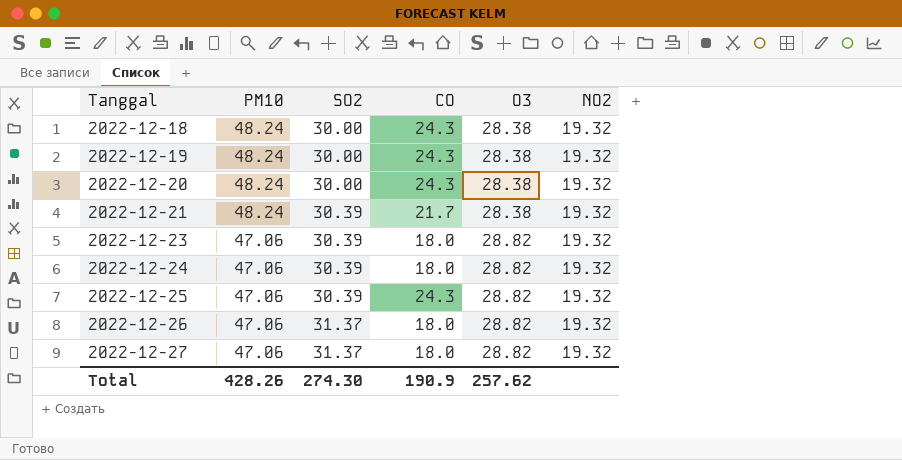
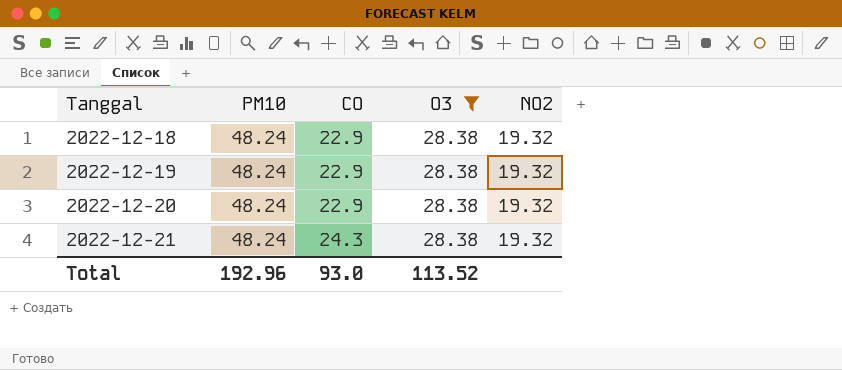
filter: none -> O3 = 28.38
column SO2 | position: 3 -> none
2022-12-18 | CO: 24.3 -> 22.9
2022-12-19 | CO: 24.3 -> 22.9
2022-12-20 | CO: 24.3 -> 22.9
2022-12-21 | CO: 21.7 -> 24.3
Total | PM10: 428.26 -> 192.96
Total | CO: 190.9 -> 93.0
Total | O3: 257.62 -> 113.52

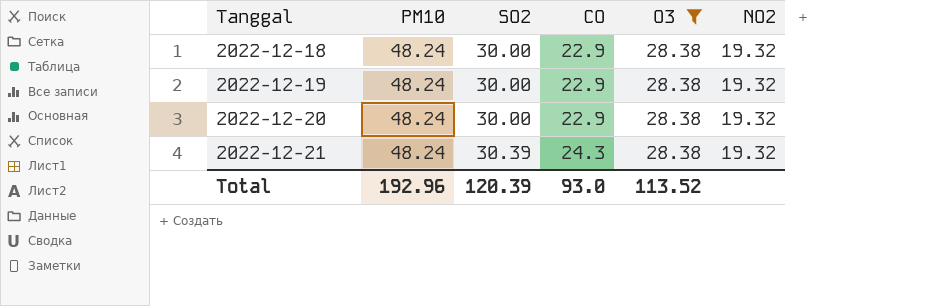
column SO2 | position: none -> 3

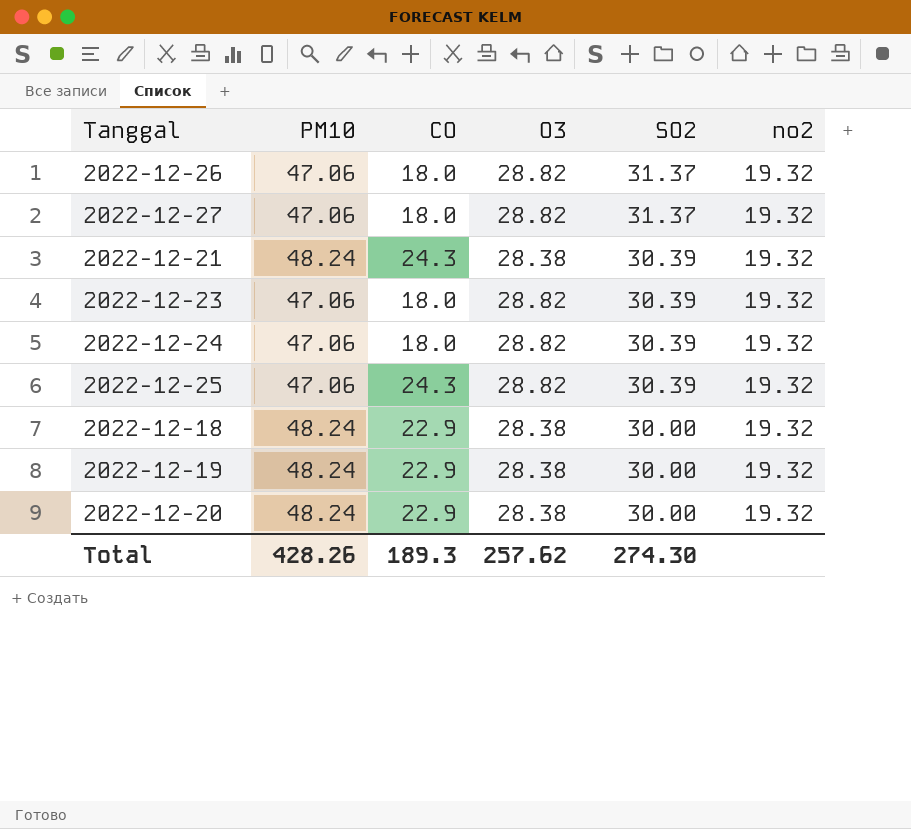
filter: O3 = 28.38 -> none
row order: Tanggal ascending -> SO2 descending
column SO2 | position: 3 -> 5
column name: NO2 -> no2
Total | PM10: 192.96 -> 428.26
Total | CO: 93.0 -> 189.3
Total | O3: 113.52 -> 257.62
Total | SO2: 120.39 -> 274.30

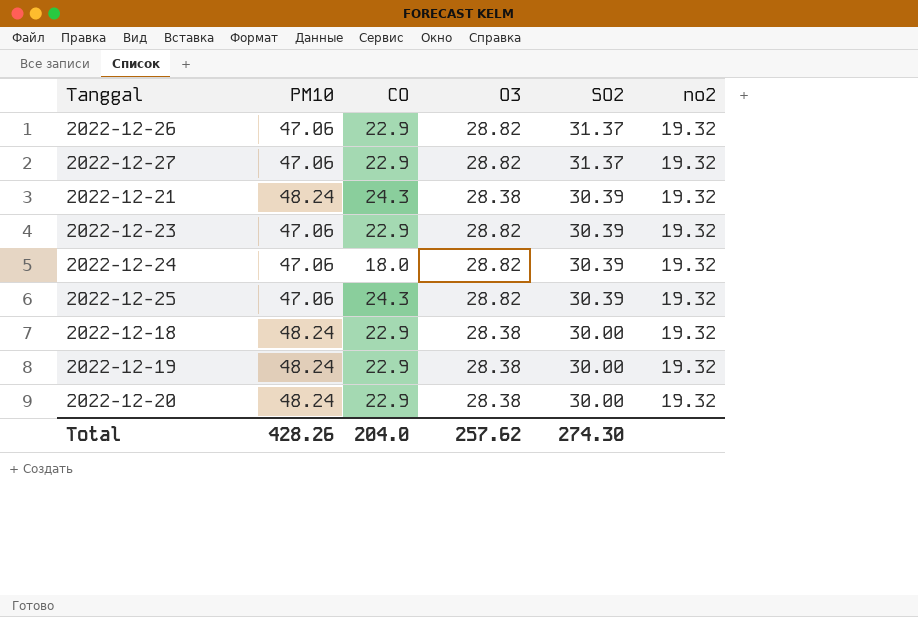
2022-12-26 | CO: 18.0 -> 22.9
2022-12-27 | CO: 18.0 -> 22.9
2022-12-23 | CO: 18.0 -> 22.9
Total | CO: 189.3 -> 204.0

